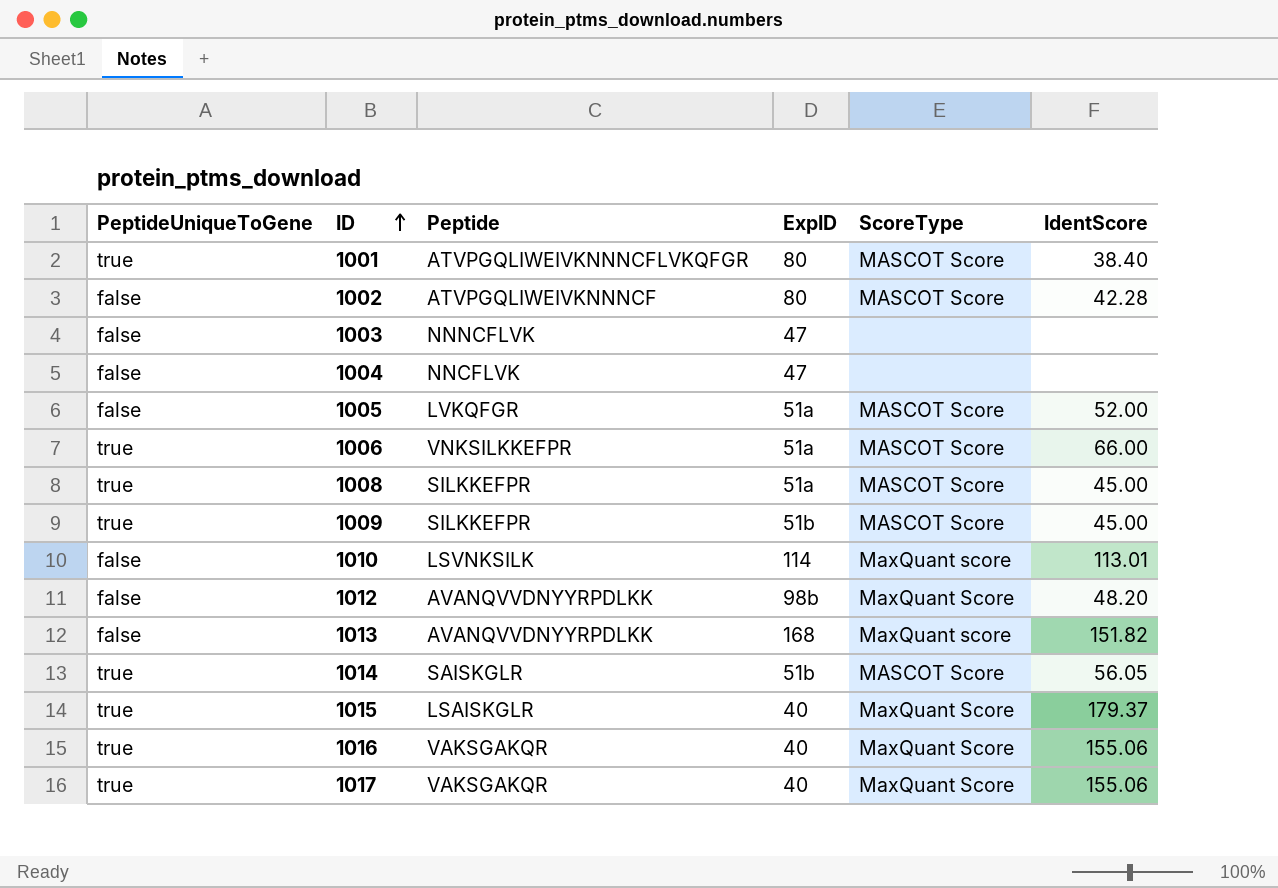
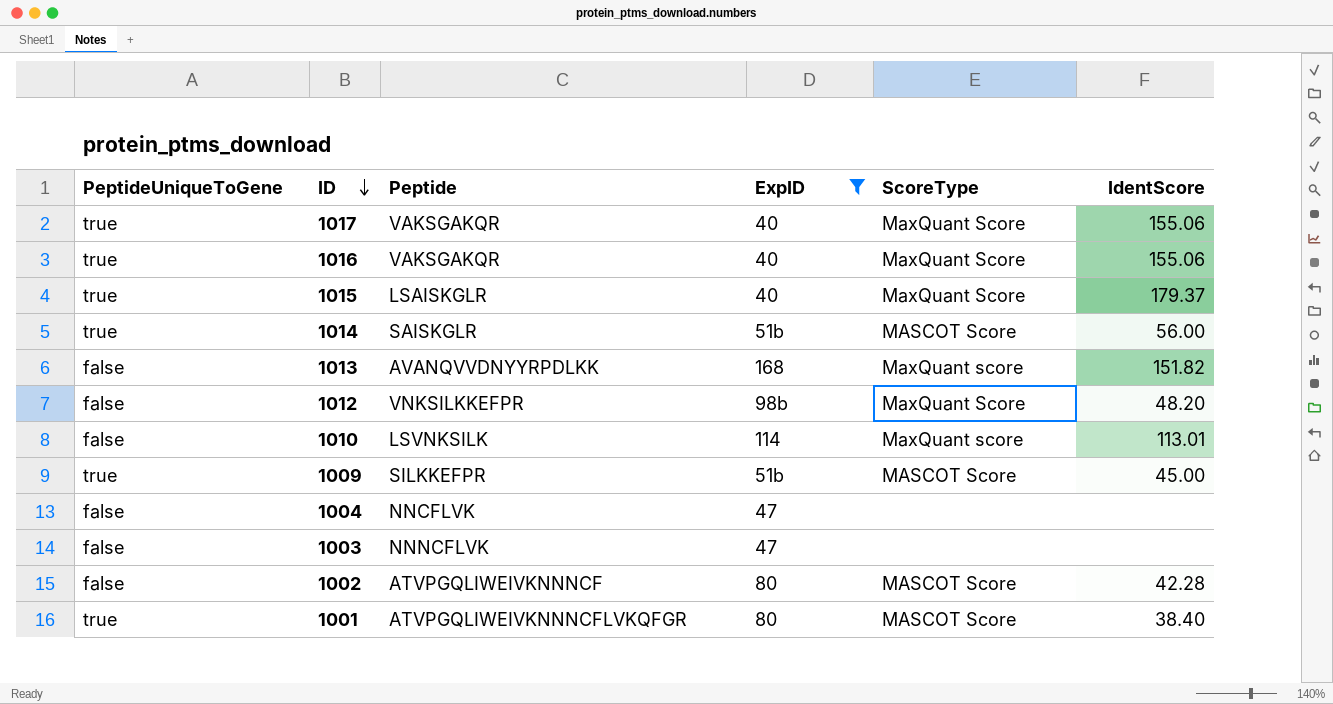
filter: none -> ExpID != 51a
row order: ID ascending -> ID descending
1014 | IdentScore: 56.05 -> 56.00
1012 | Peptide: AVANQVVDNYYRPDLKK -> VNKSILKKEFPR

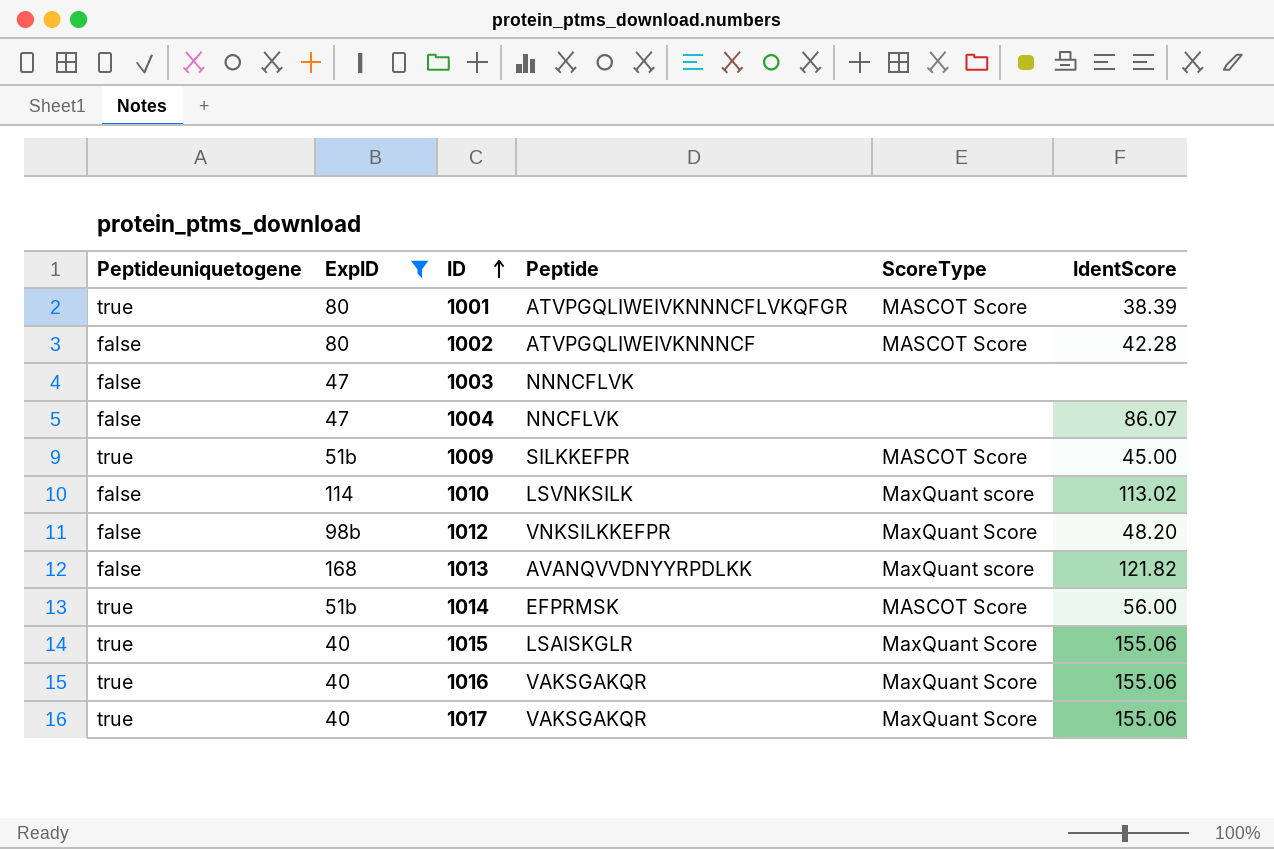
row order: ID descending -> ID ascending
column name: PeptideUniqueToGene -> Peptideuniquetogene
column ExpID | position: 4 -> 2
1001 | IdentScore: 38.40 -> 38.39
1004 | IdentScore: none -> 86.07
1010 | IdentScore: 113.01 -> 113.02
1013 | IdentScore: 151.82 -> 121.82
1014 | Peptide: SAISKGLR -> EFPRMSK
1015 | IdentScore: 179.37 -> 155.06

